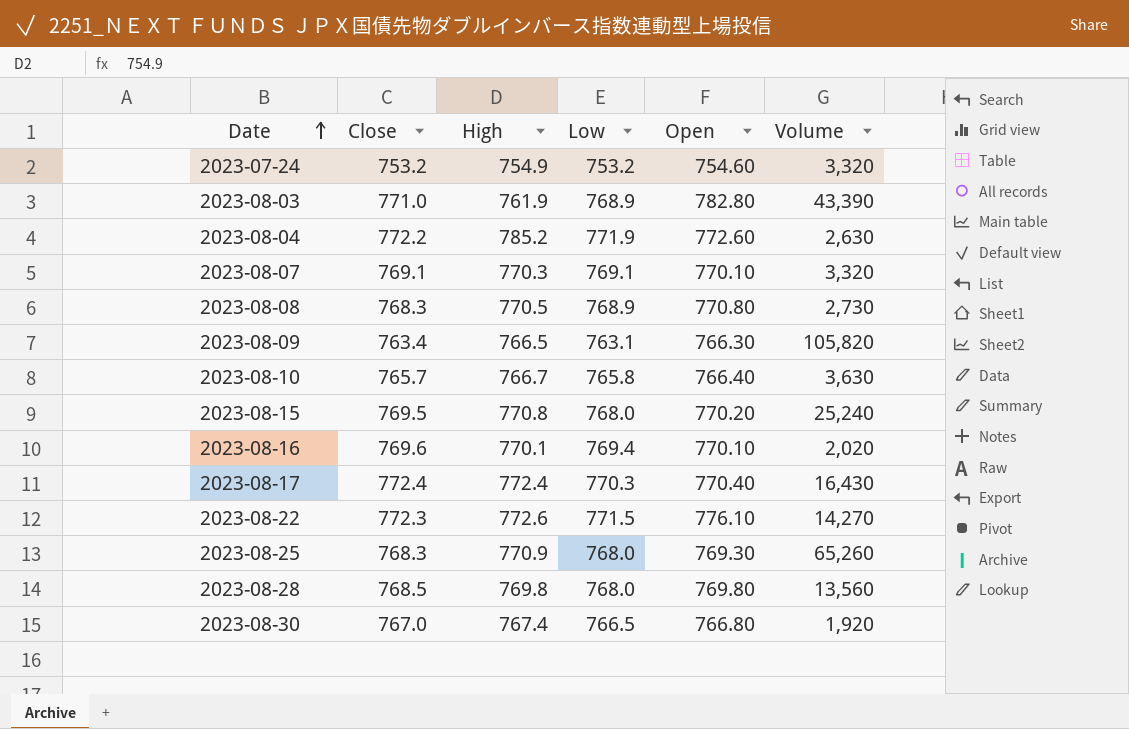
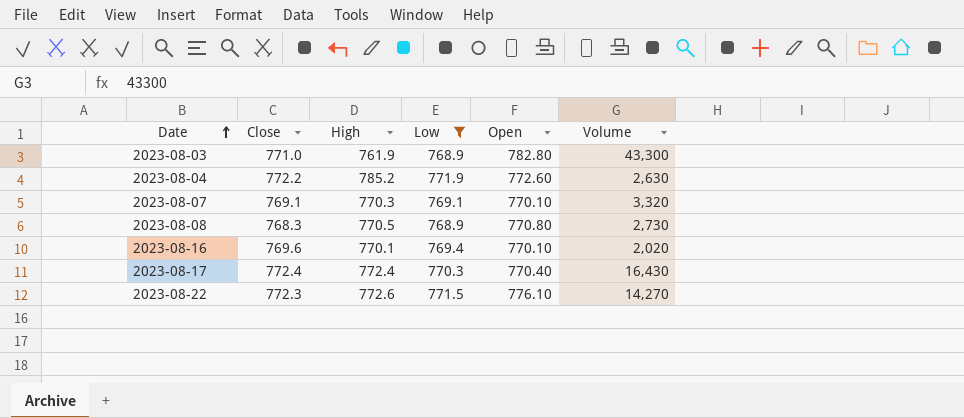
filter: none -> Low >= 768.9
2023-08-03 | Volume: 43,390 -> 43,300

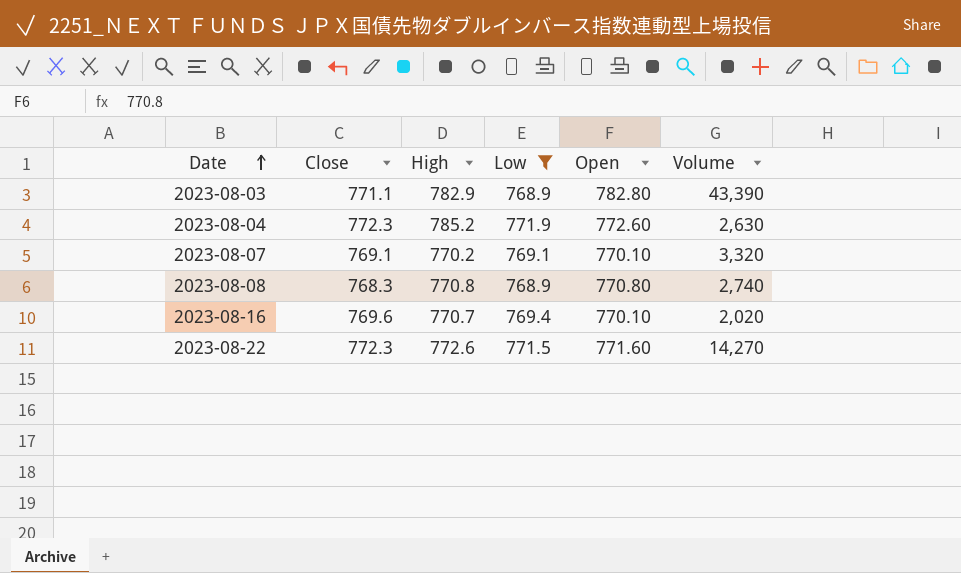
row 2023-08-17: 772.4 | 772.4 | 770.3 | 770.40 | 16,430 -> none
2023-08-03 | Close: 771.0 -> 771.1
2023-08-03 | High: 761.9 -> 782.9
2023-08-03 | Volume: 43,300 -> 43,390
2023-08-04 | Close: 772.2 -> 772.3
2023-08-07 | High: 770.3 -> 770.2
2023-08-08 | High: 770.5 -> 770.8
2023-08-08 | Volume: 2,730 -> 2,740
2023-08-16 | High: 770.1 -> 770.7
2023-08-22 | Open: 776.10 -> 771.60

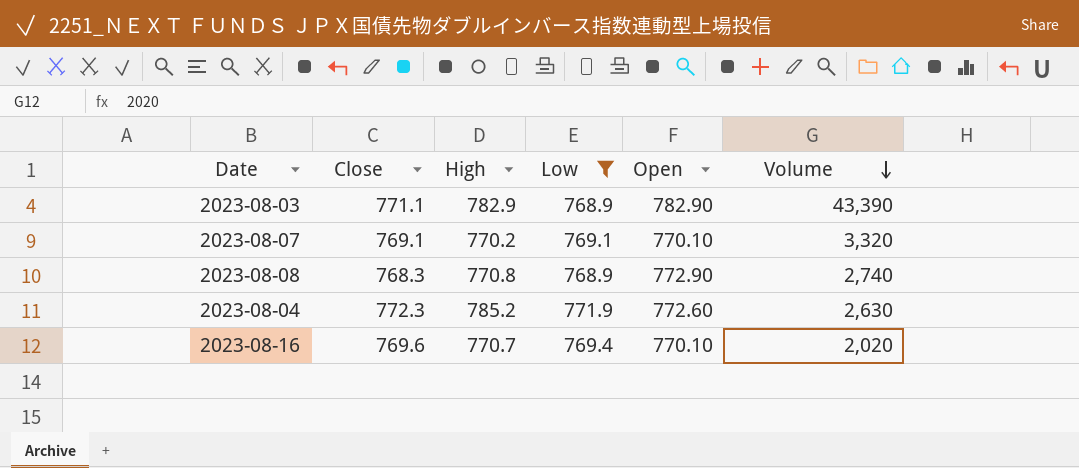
row order: Date ascending -> Volume descending
row 2023-08-22: 772.3 | 772.6 | 771.5 | 771.60 | 14,270 -> none
2023-08-03 | Open: 782.80 -> 782.90
2023-08-08 | Open: 770.80 -> 772.90

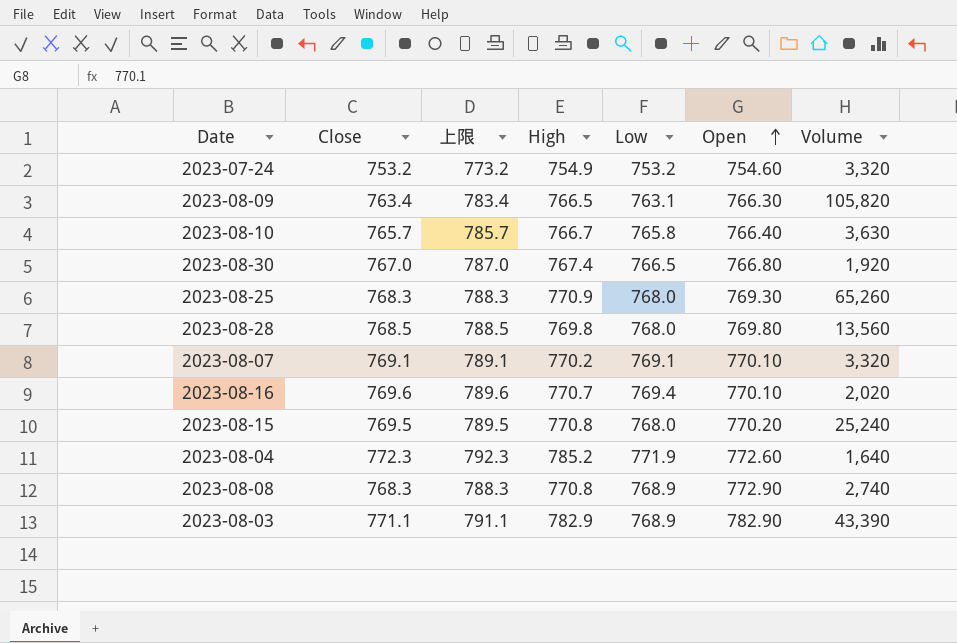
filter: Low >= 768.9 -> none
row order: Volume descending -> Open ascending
column 上限 | formula: none -> [Close] + 20
2023-08-04 | Volume: 2,630 -> 1,640

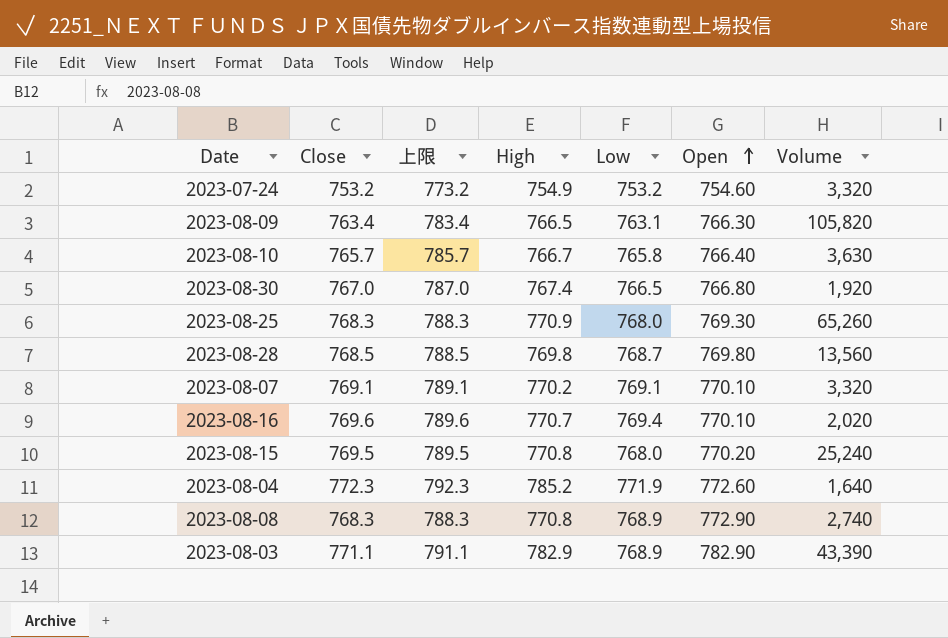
2023-08-28 | Low: 768.0 -> 768.7

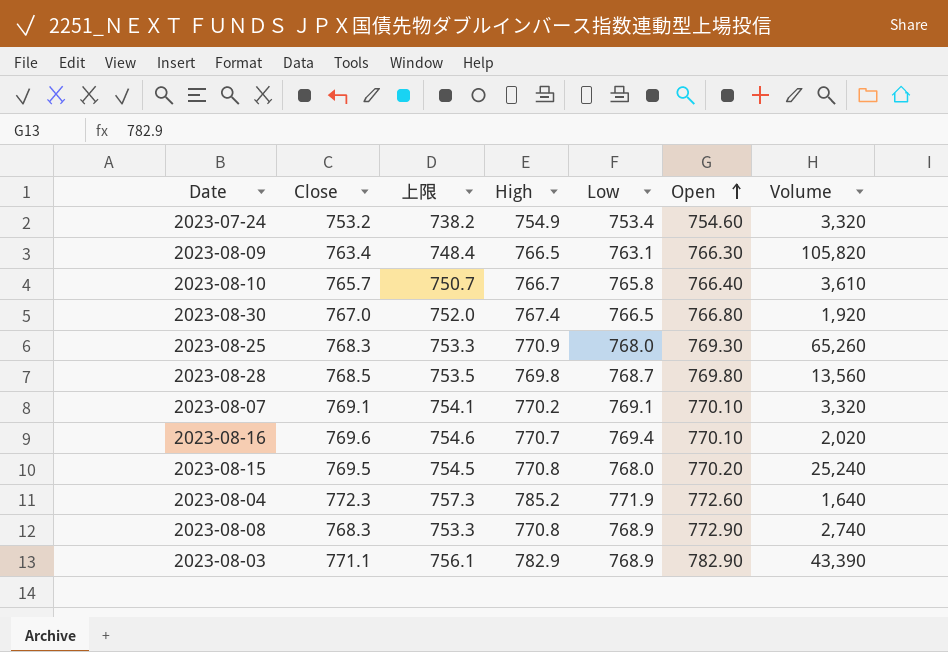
column 上限 | formula: [Close] + 20 -> [Close] - 15
2023-07-24 | Low: 753.2 -> 753.4
2023-08-10 | Volume: 3,630 -> 3,610

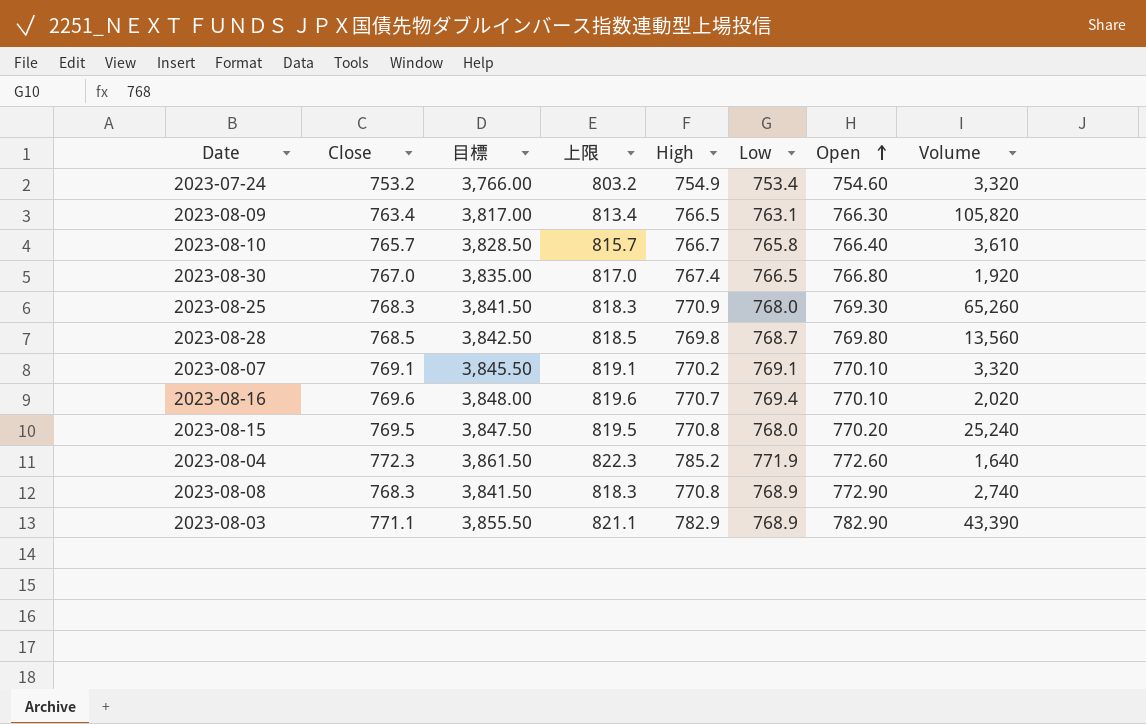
column 目標 | formula: none -> [Close] * 5
column 上限 | formula: [Close] - 15 -> [Close] + 50

